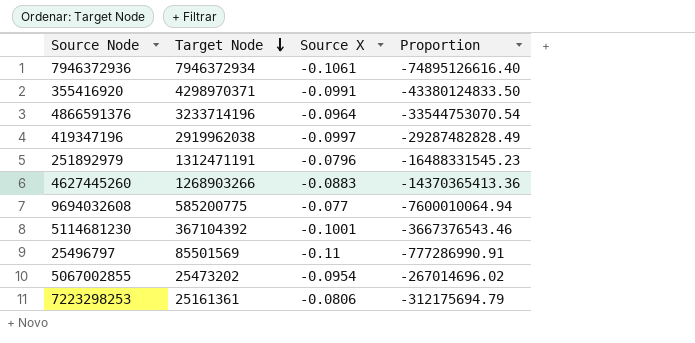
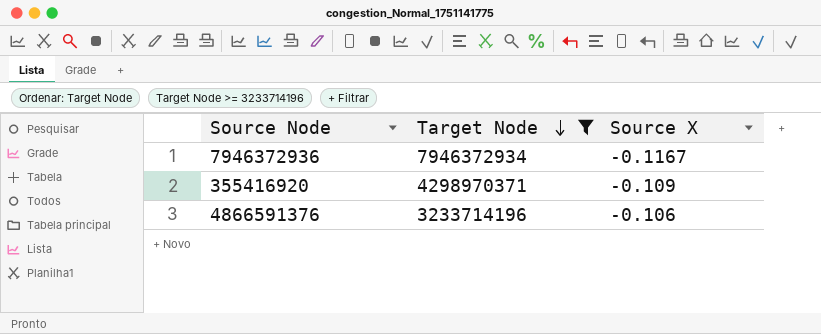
filter: none -> Target Node >= 3233714196
column Proportion | formula: [Target Node] / [Source X] -> none
7946372936 | Source X: -0.1061 -> -0.1167
355416920 | Source X: -0.0991 -> -0.109
4866591376 | Source X: -0.0964 -> -0.106

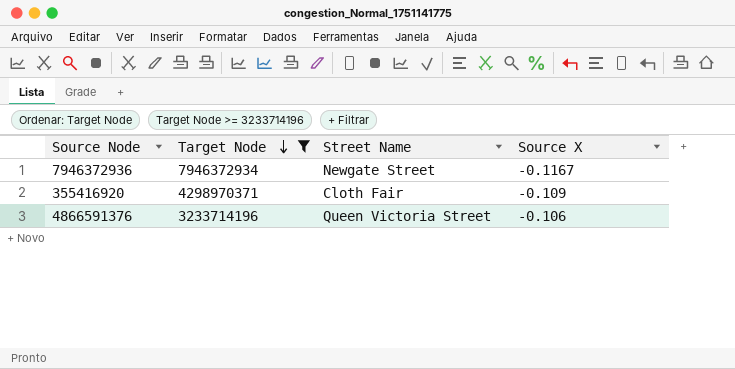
column Street Name | position: none -> 3

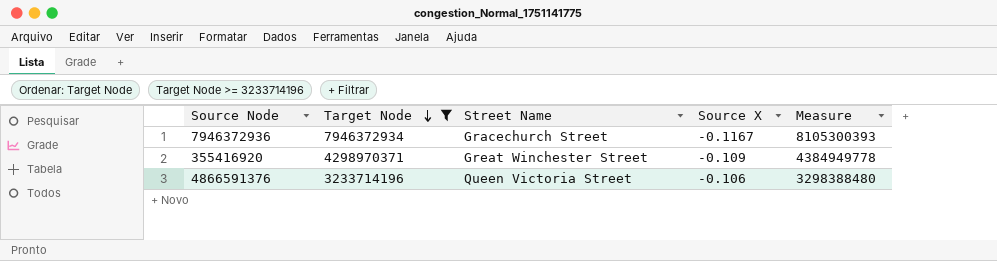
column Measure | formula: none -> [Target Node] * 1.02
7946372936 | Street Name: Newgate Street -> Gracechurch Street
355416920 | Street Name: Cloth Fair -> Great Winchester Street

